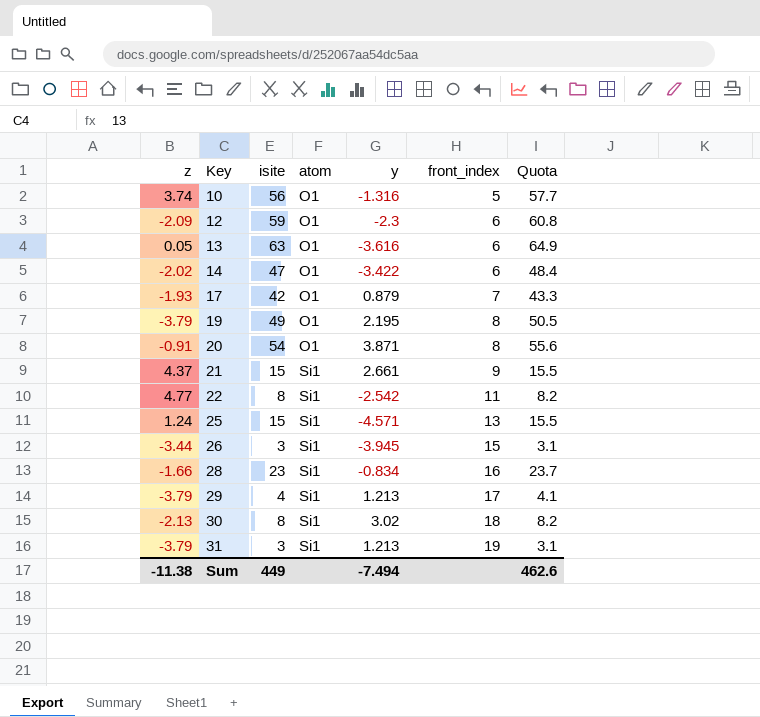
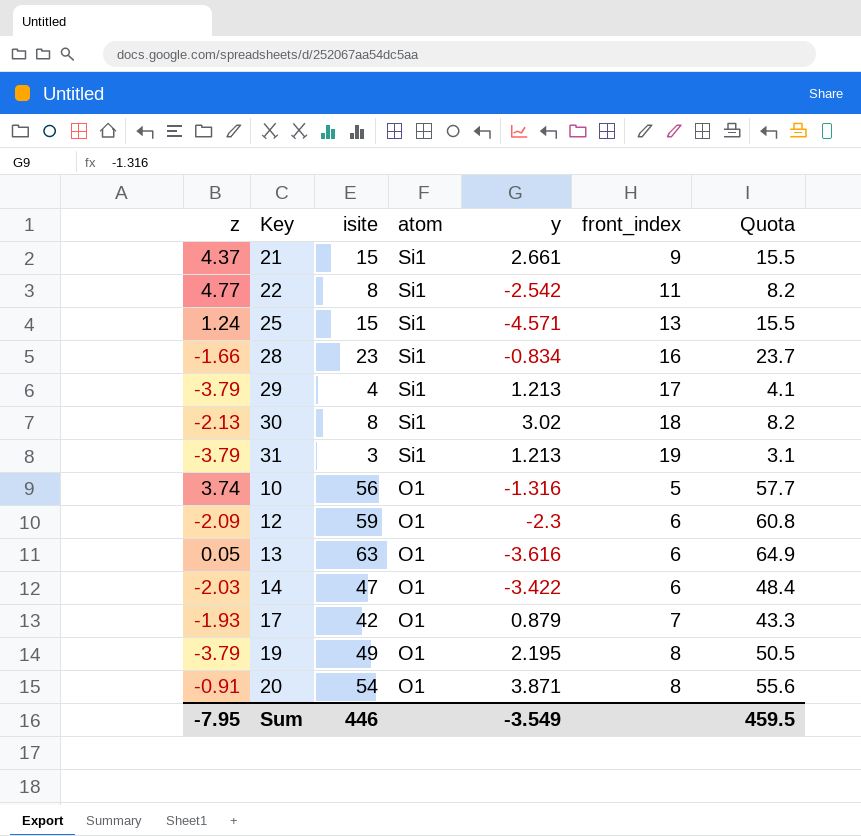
row order: Key ascending -> atom descending
row 26: -3.44 | 3 | Si1 | -3.945 | 15 | 3.1 -> none
14 | z: -2.02 -> -2.03
Sum | z: -11.38 -> -7.95
Sum | isite: 449 -> 446
Sum | y: -7.494 -> -3.549
Sum | Quota: 462.6 -> 459.5

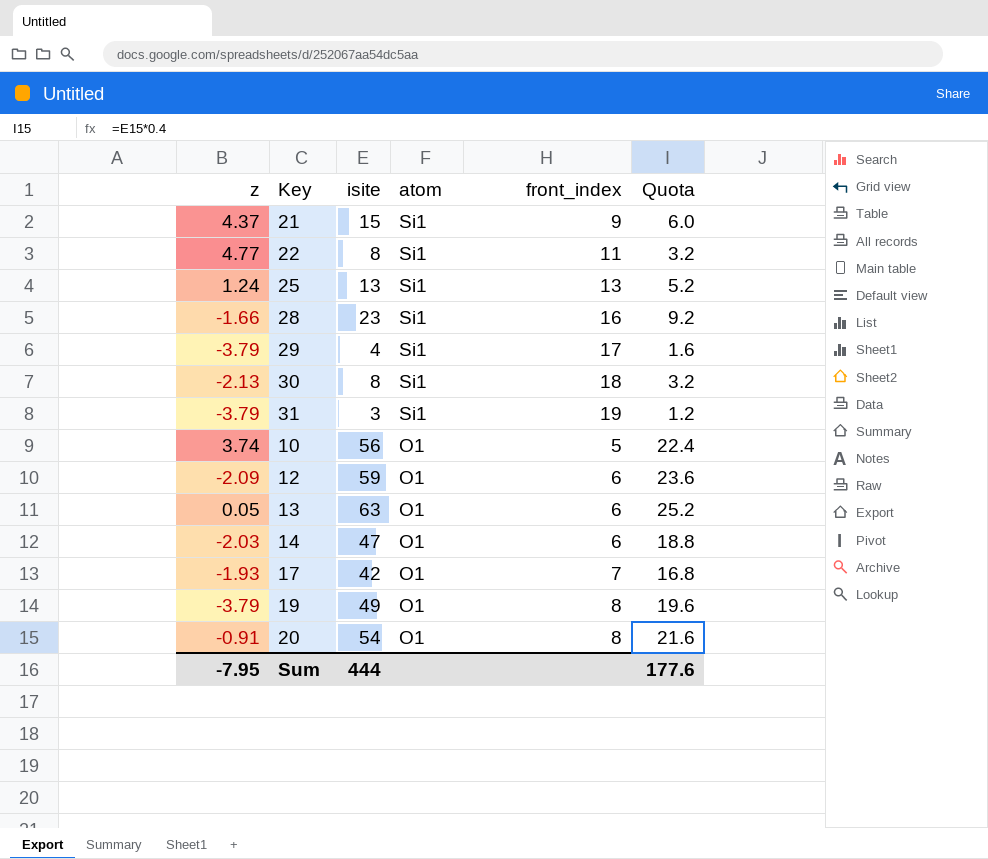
column y | position: 5 -> none
column Quota | formula: [isite] * 1.03 -> [isite] * 0.4
25 | isite: 15 -> 13
Sum | isite: 446 -> 444
Sum | Quota: 459.5 -> 177.6

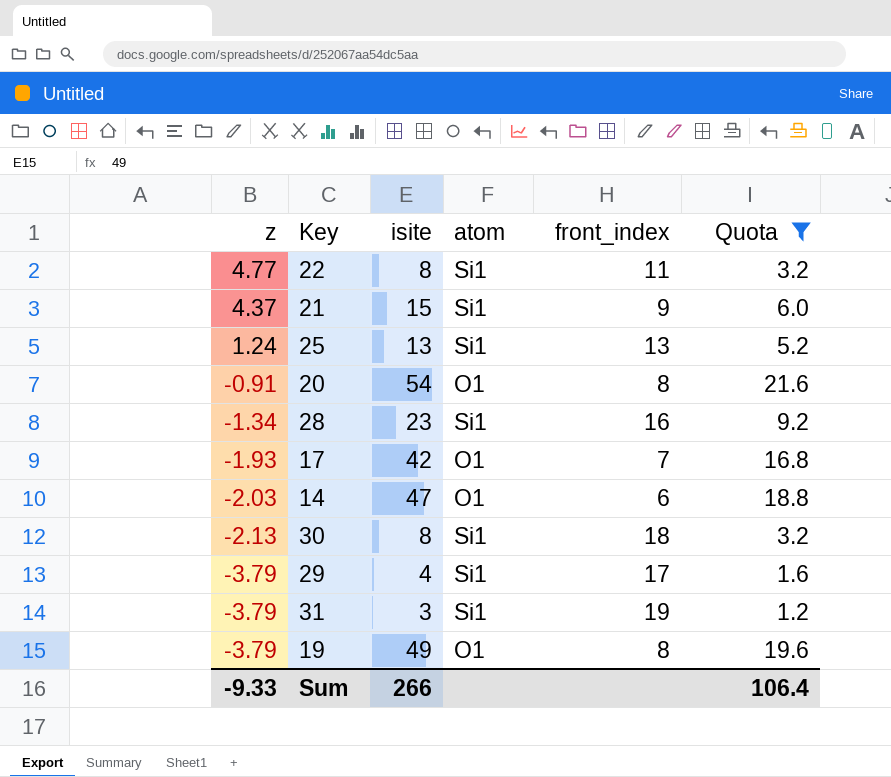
filter: none -> Quota <= 21.6
row order: atom descending -> z descending
28 | z: -1.66 -> -1.34
Sum | z: -7.95 -> -9.33
Sum | isite: 444 -> 266
Sum | Quota: 177.6 -> 106.4

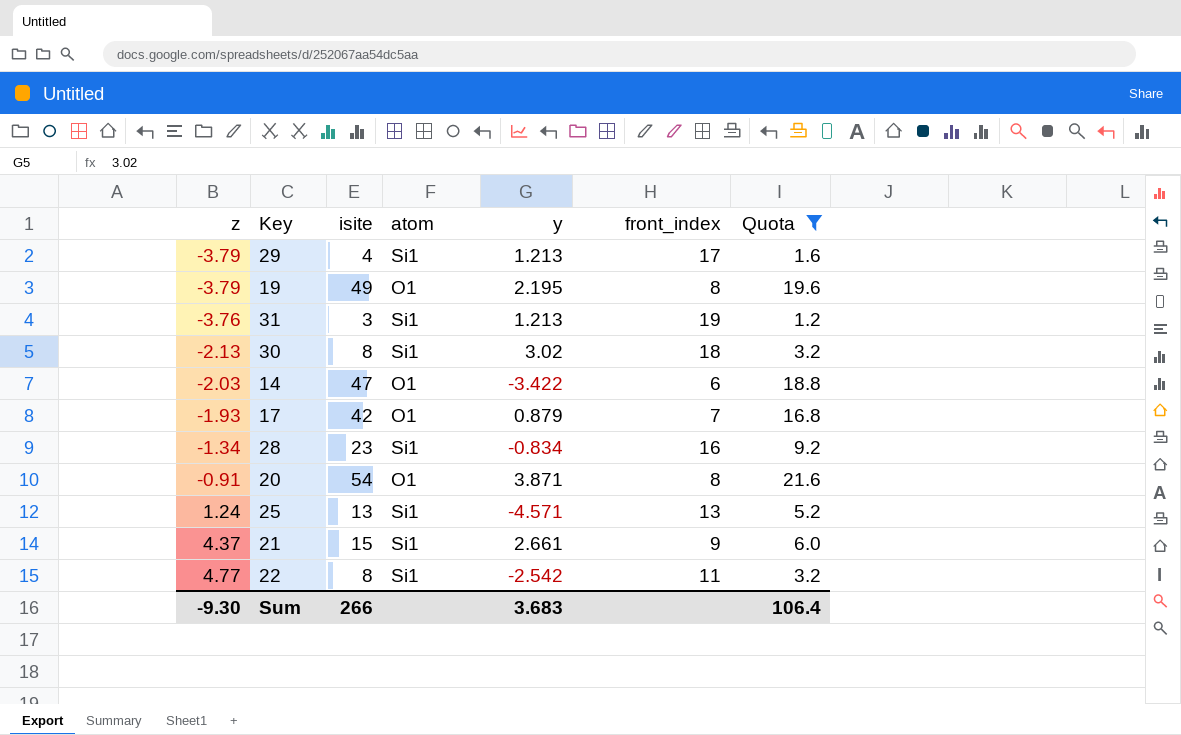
row order: z descending -> z ascending
column y | position: none -> 5
31 | z: -3.79 -> -3.76
Sum | z: -9.33 -> -9.30

